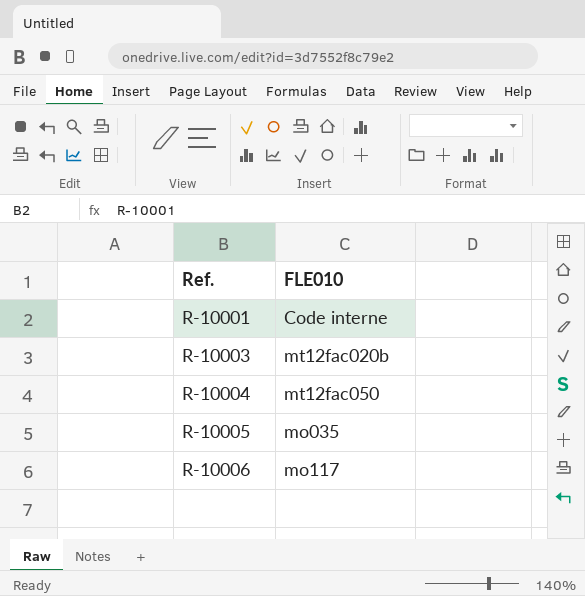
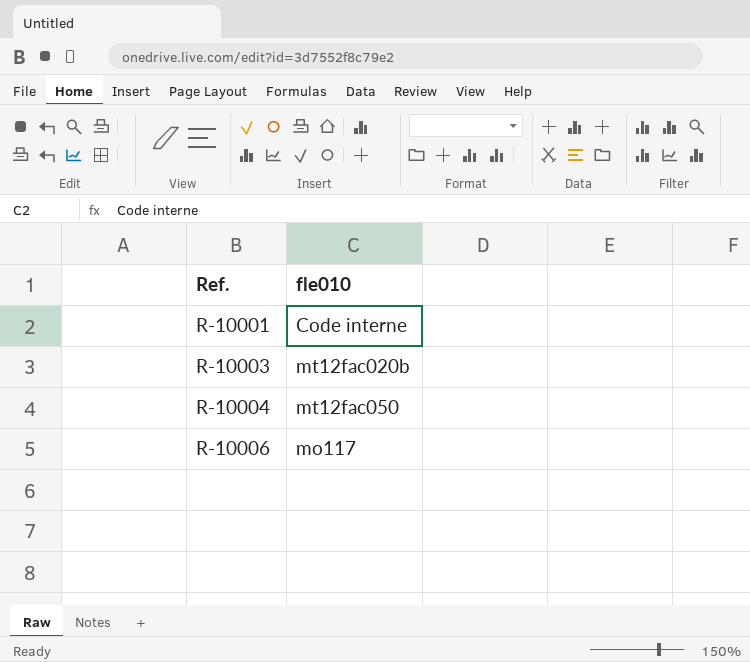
column name: FLE010 -> fle010
row R-10005: mo035 -> none

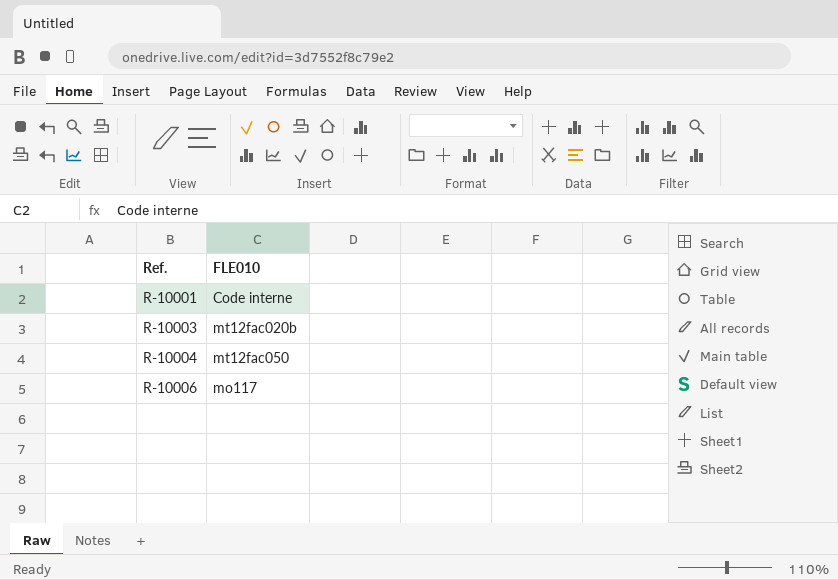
column name: fle010 -> FLE010

